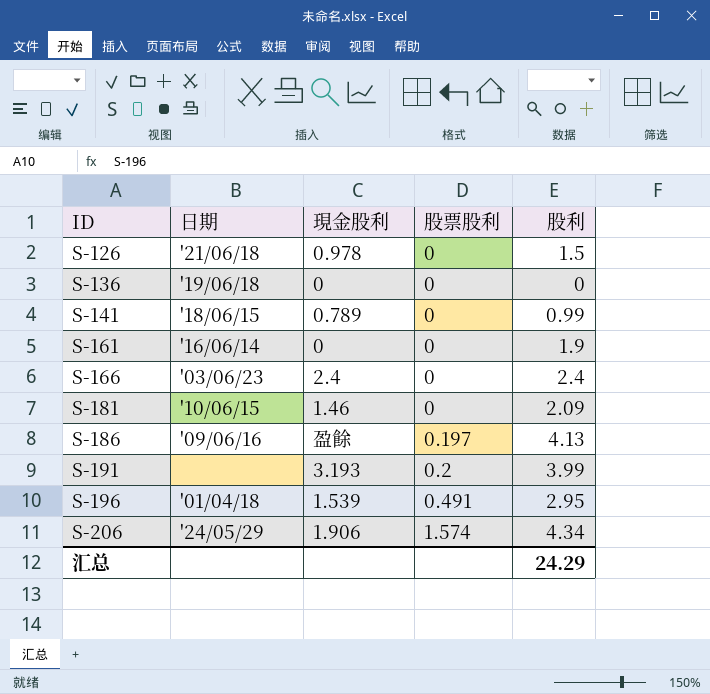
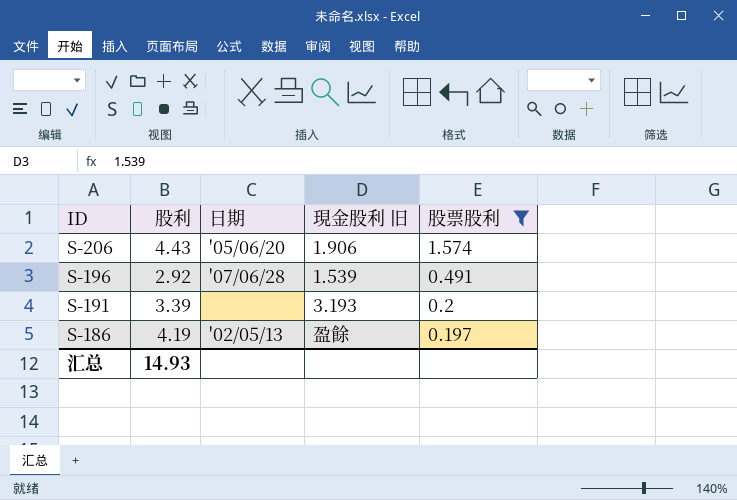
filter: none -> 股票股利 != 0
row order: ID ascending -> ID descending
column 股利 | position: 5 -> 2
column name: 現金股利 -> 現金股利 旧
S-206 | 股利: 4.34 -> 4.43
S-206 | 日期: '24/05/29 -> '05/06/20
S-196 | 股利: 2.95 -> 2.92
S-196 | 日期: '01/04/18 -> '07/06/28
S-191 | 股利: 3.99 -> 3.39
S-186 | 股利: 4.13 -> 4.19
S-186 | 日期: '09/06/16 -> '02/05/13
汇总 | 股利: 24.29 -> 14.93

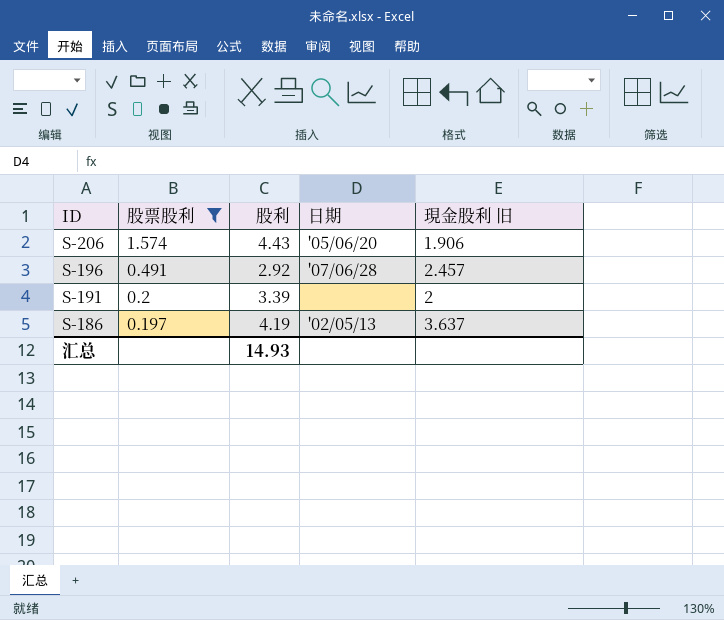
column 股票股利 | position: 5 -> 2
S-196 | 現金股利 旧: 1.539 -> 2.457
S-191 | 現金股利 旧: 3.193 -> 2
S-186 | 現金股利 旧: 盈餘 -> 3.637

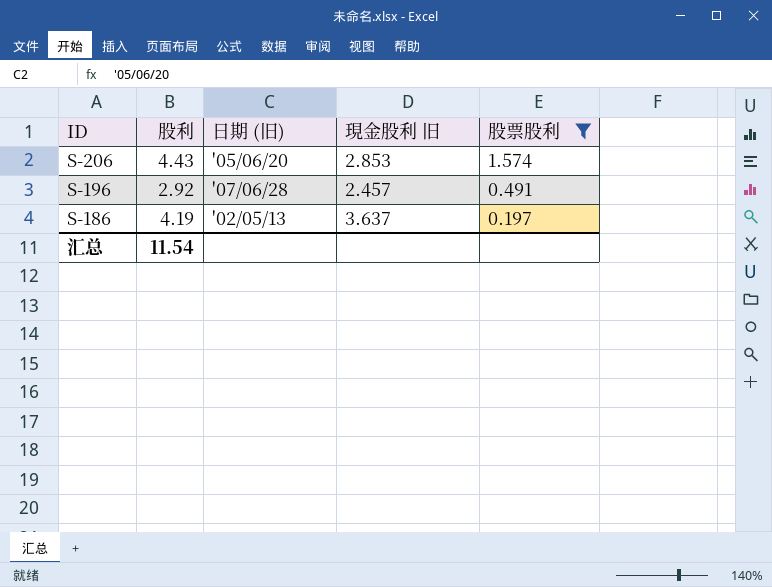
column name: 日期 -> 日期 (旧)
column 股票股利 | position: 2 -> 5
row S-191: 0.2 | 3.39 | none | 2 -> none
S-206 | 現金股利 旧: 1.906 -> 2.853
汇总 | 股利: 14.93 -> 11.54

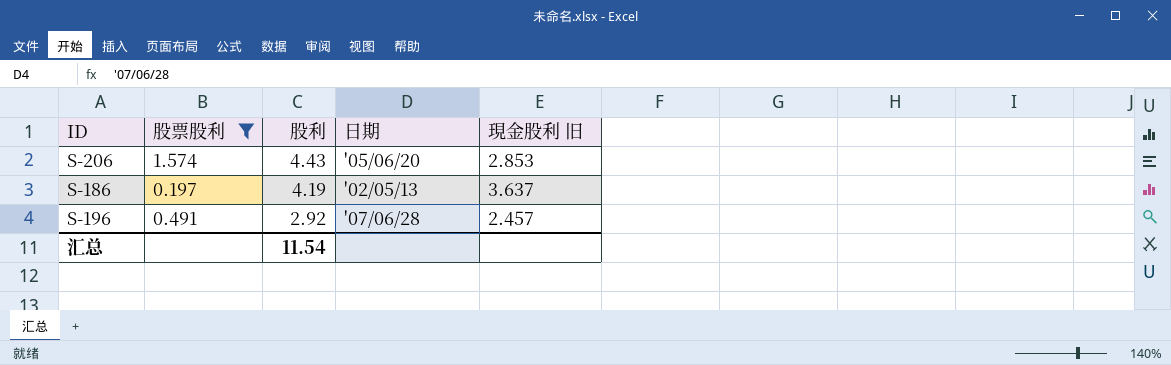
row order: ID descending -> 股利 descending
column 股票股利 | position: 5 -> 2
column name: 日期 (旧) -> 日期

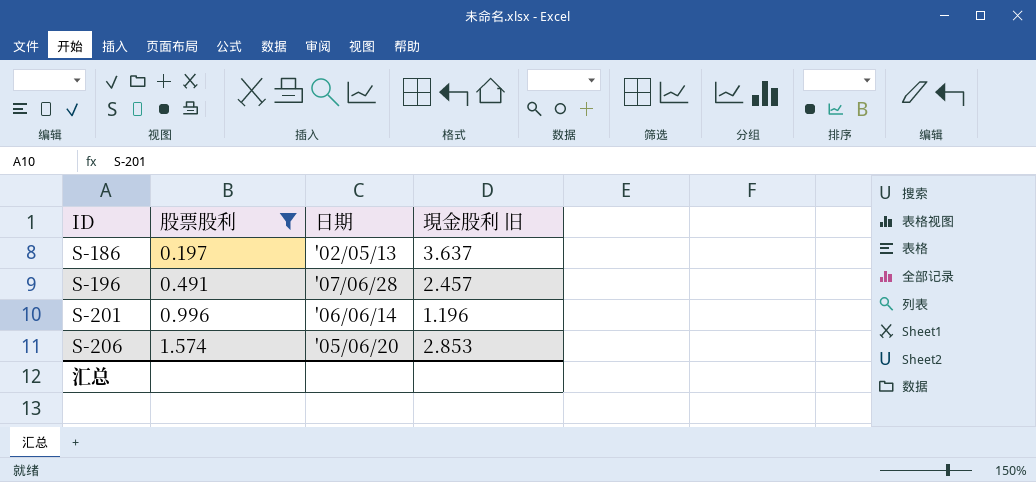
row order: 股利 descending -> ID ascending
column 股利 | position: 3 -> none
row S-201: none -> 0.996 | '06/06/14 | 1.196

